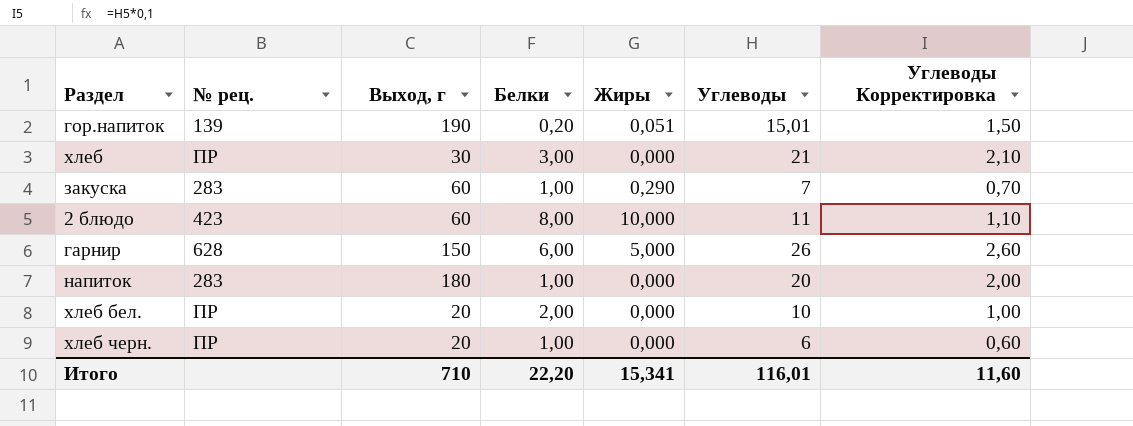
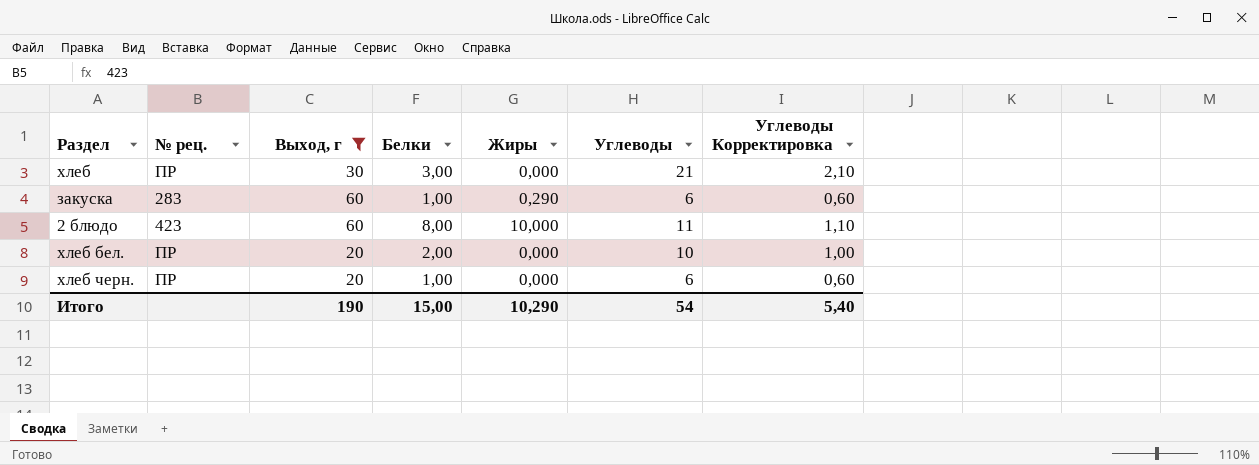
filter: none -> Выход, г <= 60
закуска | Углеводы: 7 -> 6
закуска | Углеводы Корректировка: 0,70 -> 0,60
Итого | Выход, г: 710 -> 190
Итого | Белки: 22,20 -> 15,00
Итого | Жиры: 15,341 -> 10,290
Итого | Углеводы: 116,01 -> 54
Итого | Углеводы Корректировка: 11,60 -> 5,40

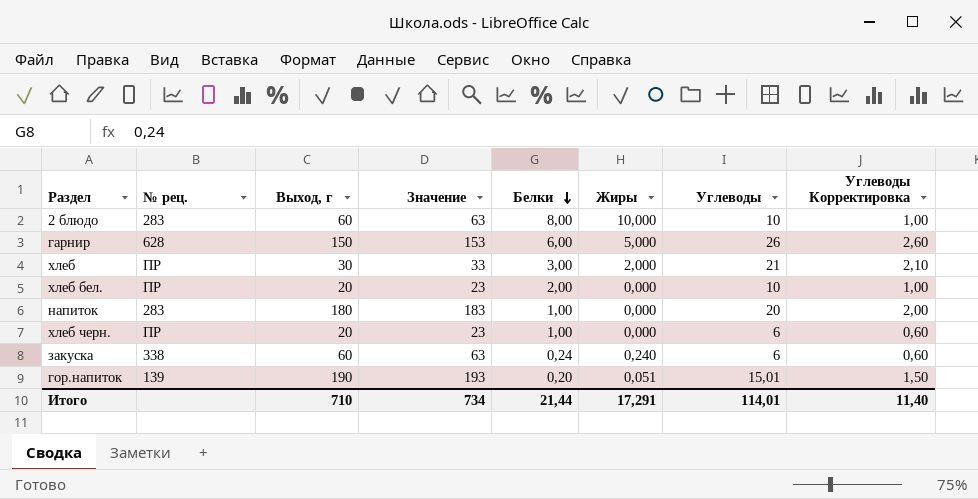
filter: Выход, г <= 60 -> none
row order: none -> Белки descending
column Значение | formula: none -> [Выход, г] + 3
2 блюдо | № рец.: 423 -> 283
2 блюдо | Углеводы: 11 -> 10
2 блюдо | Углеводы Корректировка: 1,10 -> 1,00
хлеб | Жиры: 0,000 -> 2,000
закуска | № рец.: 283 -> 338
закуска | Белки: 1,00 -> 0,24
закуска | Жиры: 0,290 -> 0,240
Итого | Выход, г: 190 -> 710
Итого | Белки: 15,00 -> 21,44
Итого | Жиры: 10,290 -> 17,291
Итого | Углеводы: 54 -> 114,01
Итого | Углеводы Корректировка: 5,40 -> 11,40

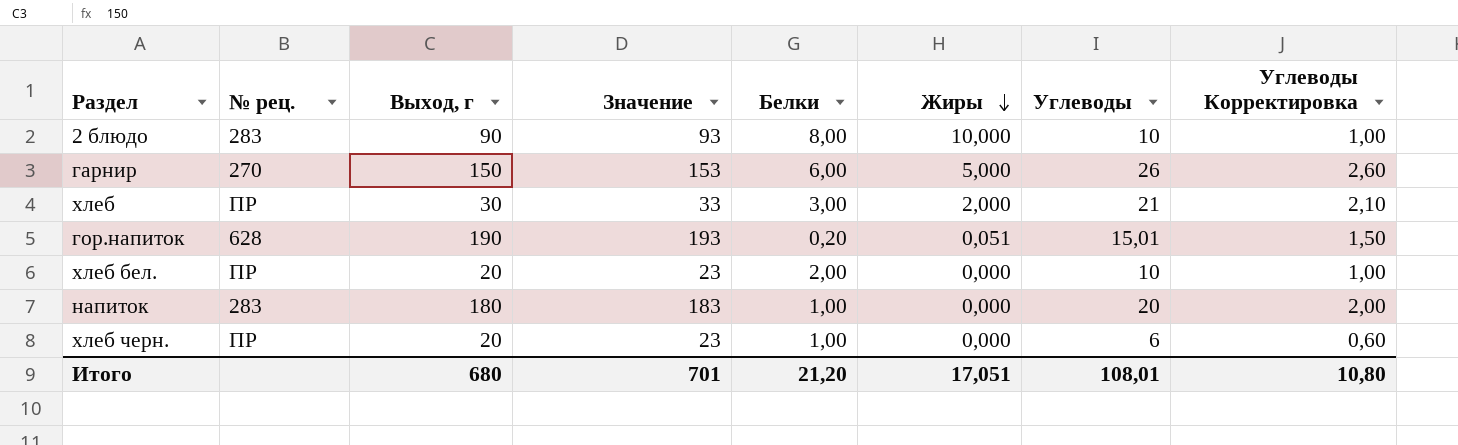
row order: Белки descending -> Жиры descending
row закуска: 338 | 60 | 63 | 0,24 | 0,240 | 6 | 0,60 -> none
2 блюдо | Выход, г: 60 -> 90
2 блюдо | Значение: 63 -> 93
гарнир | № рец.: 628 -> 270
гор.напиток | № рец.: 139 -> 628
Итого | Выход, г: 710 -> 680
Итого | Значение: 734 -> 701
Итого | Белки: 21,44 -> 21,20
Итого | Жиры: 17,291 -> 17,051
Итого | Углеводы: 114,01 -> 108,01
Итого | Углеводы Корректировка: 11,40 -> 10,80

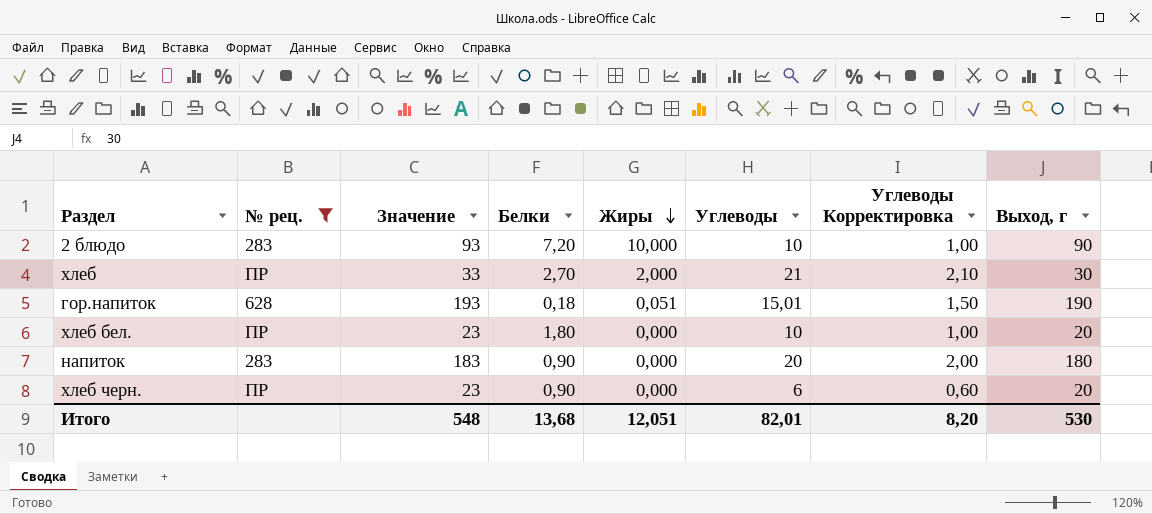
filter: none -> № рец. != 270
column Выход, г | position: 3 -> 8
2 блюдо | Белки: 8,00 -> 7,20
хлеб | Белки: 3,00 -> 2,70
гор.напиток | Белки: 0,20 -> 0,18
хлеб бел. | Белки: 2,00 -> 1,80
напиток | Белки: 1,00 -> 0,90
хлеб черн. | Белки: 1,00 -> 0,90
Итого | Значение: 701 -> 548
Итого | Белки: 21,20 -> 13,68
Итого | Жиры: 17,051 -> 12,051
Итого | Углеводы: 108,01 -> 82,01
Итого | Углеводы Корректировка: 10,80 -> 8,20
Итого | Выход, г: 680 -> 530

